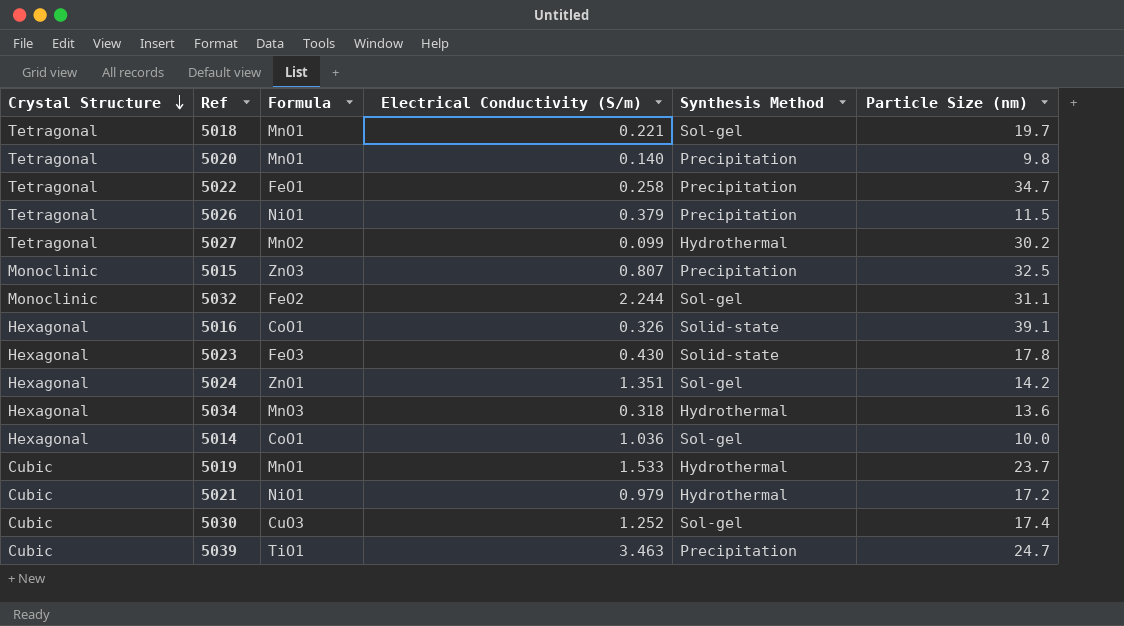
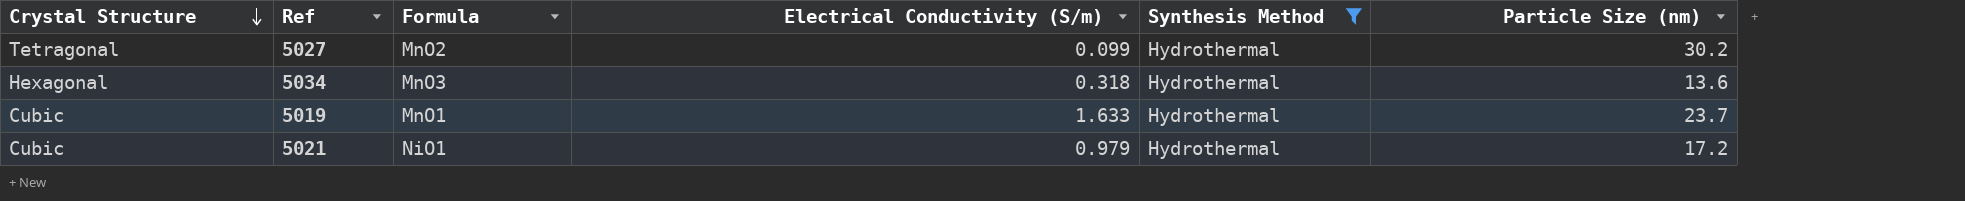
filter: none -> Synthesis Method = Hydrothermal
5019 | Electrical Conductivity (S/m): 1.533 -> 1.633

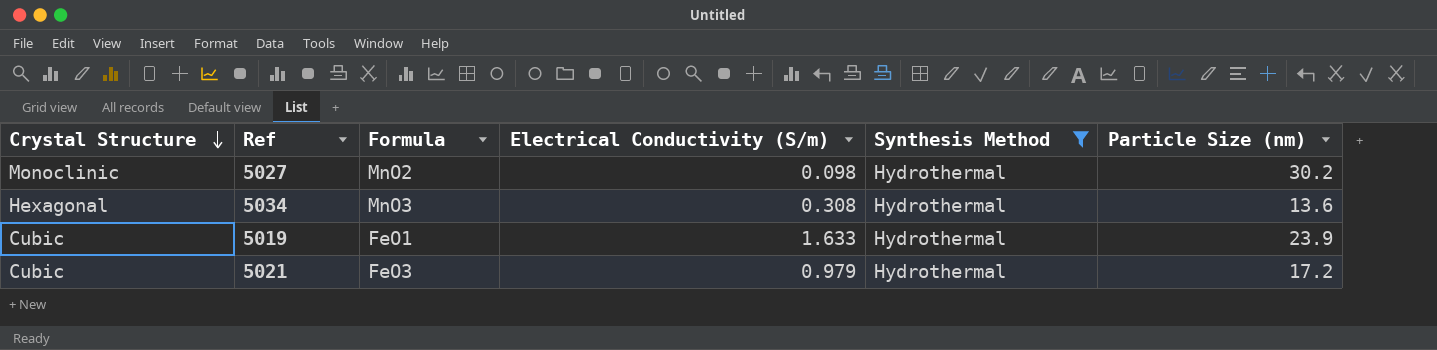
5027 | Crystal Structure: Tetragonal -> Monoclinic
5027 | Electrical Conductivity (S/m): 0.099 -> 0.098
5034 | Electrical Conductivity (S/m): 0.318 -> 0.308
5019 | Formula: MnO1 -> FeO1
5019 | Particle Size (nm): 23.7 -> 23.9
5021 | Formula: NiO1 -> FeO3

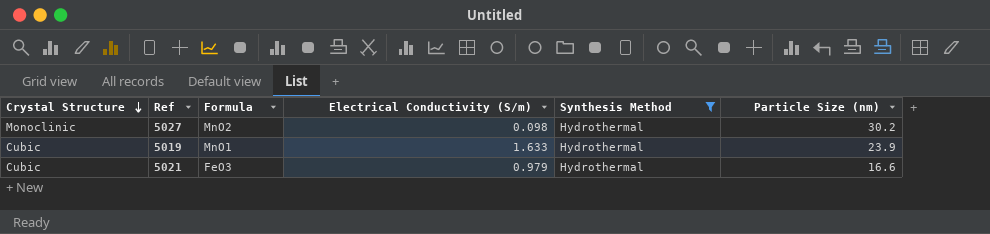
row 5034: Hexagonal | MnO3 | 0.308 | Hydrothermal | 13.6 -> none
5019 | Formula: FeO1 -> MnO1
5021 | Particle Size (nm): 17.2 -> 16.6

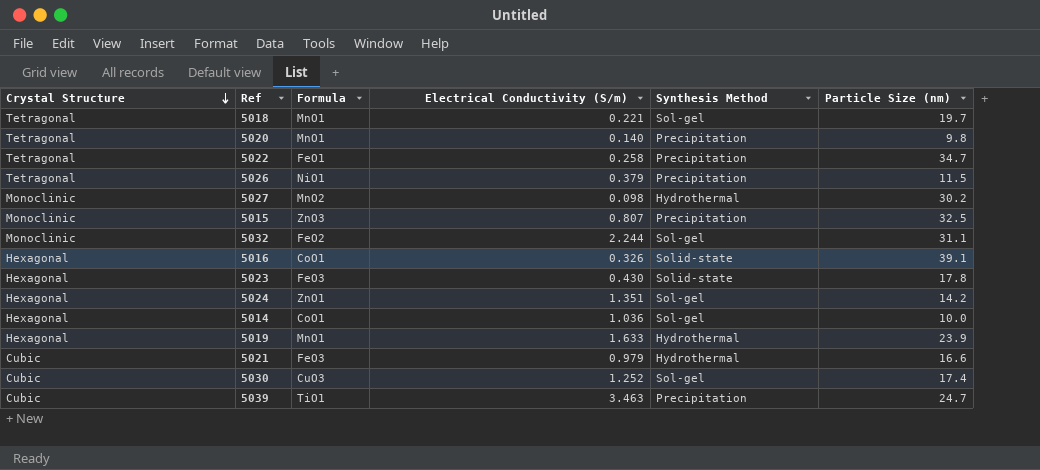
filter: Synthesis Method = Hydrothermal -> none
5019 | Crystal Structure: Cubic -> Hexagonal

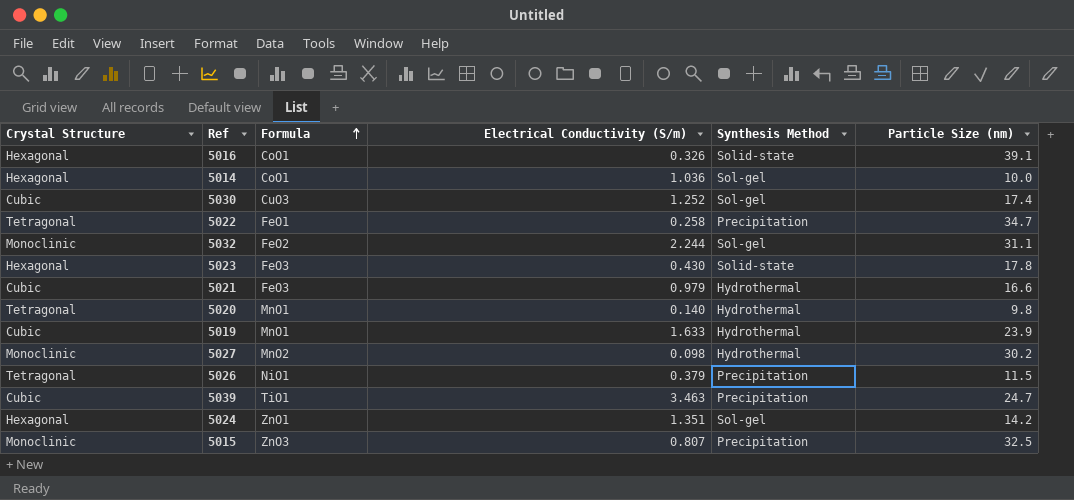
row order: Crystal Structure descending -> Formula ascending
row 5018: Tetragonal | MnO1 | 0.221 | Sol-gel | 19.7 -> none
5020 | Synthesis Method: Precipitation -> Hydrothermal
5019 | Crystal Structure: Hexagonal -> Cubic

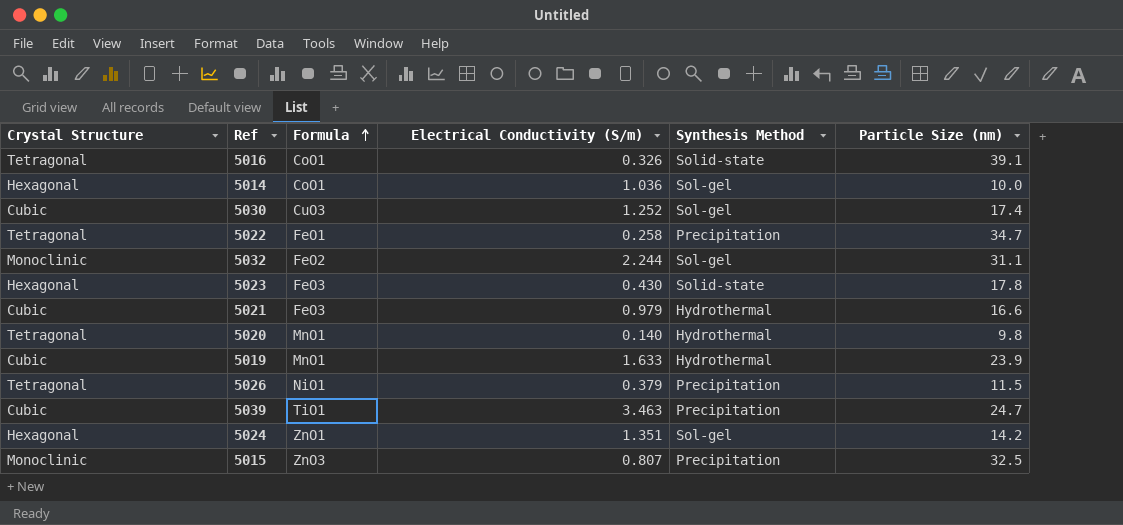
row 5027: Monoclinic | MnO2 | 0.098 | Hydrothermal | 30.2 -> none
5016 | Crystal Structure: Hexagonal -> Tetragonal

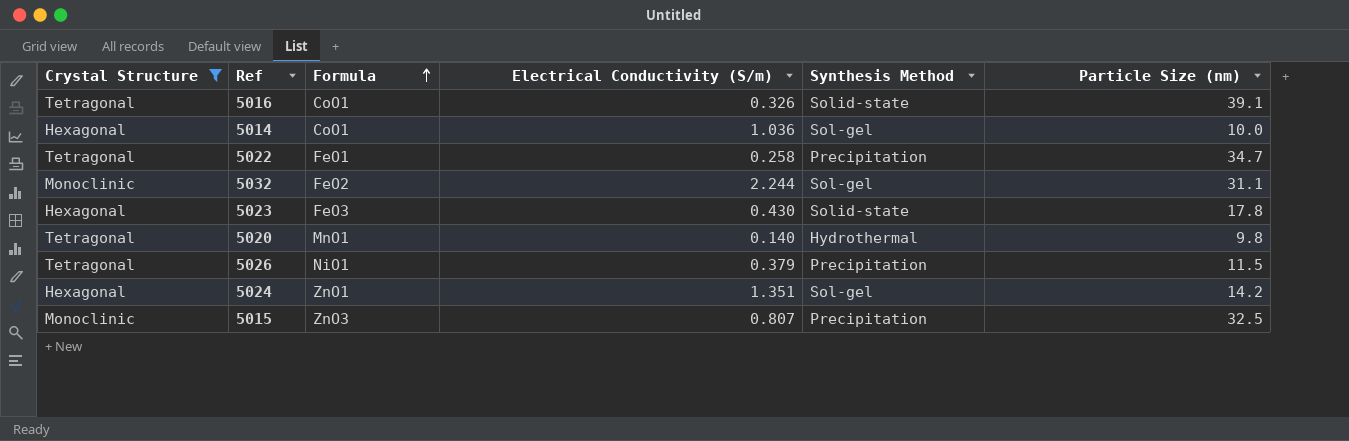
filter: none -> Crystal Structure != Cubic

